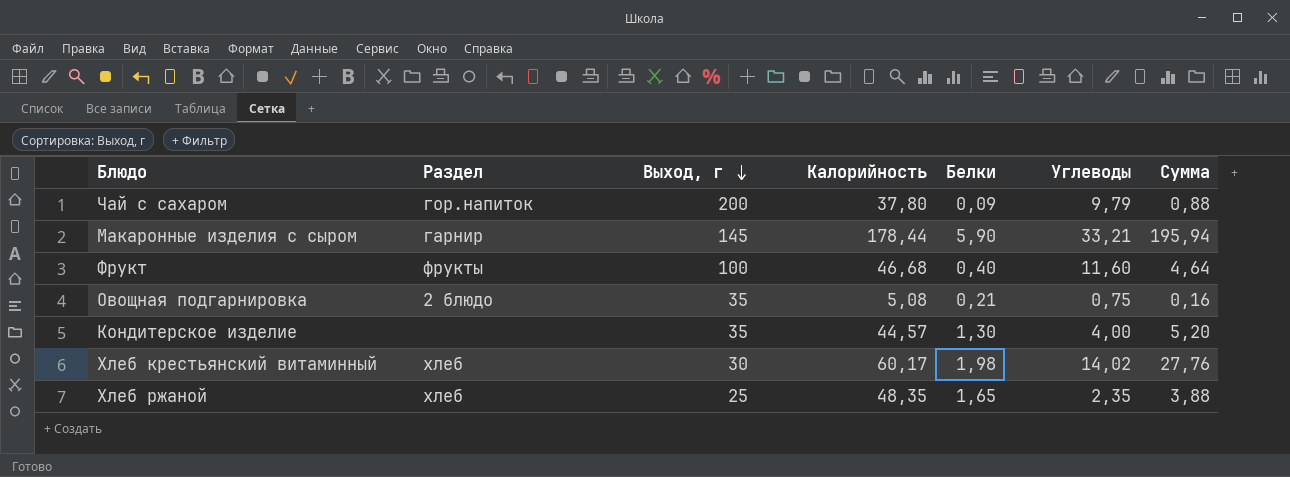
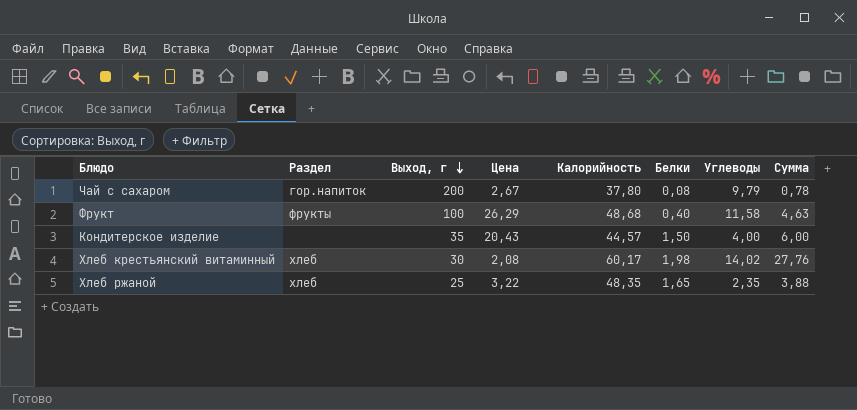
column Цена | position: none -> 4
row Макаронные изделия с сыром: гарнир | 145 | 178,44 | 5,90 | 33,21 | 195,94 -> none
row Овощная подгарнировка: 2 блюдо | 35 | 5,08 | 0,21 | 0,75 | 0,16 -> none
Чай с сахаром | Белки: 0,09 -> 0,08
Чай с сахаром | Сумма: 0,88 -> 0,78
Фрукт | Калорийность: 46,68 -> 48,68
Фрукт | Углеводы: 11,60 -> 11,58
Фрукт | Сумма: 4,64 -> 4,63
Кондитерское изделие | Белки: 1,30 -> 1,50
Кондитерское изделие | Сумма: 5,20 -> 6,00

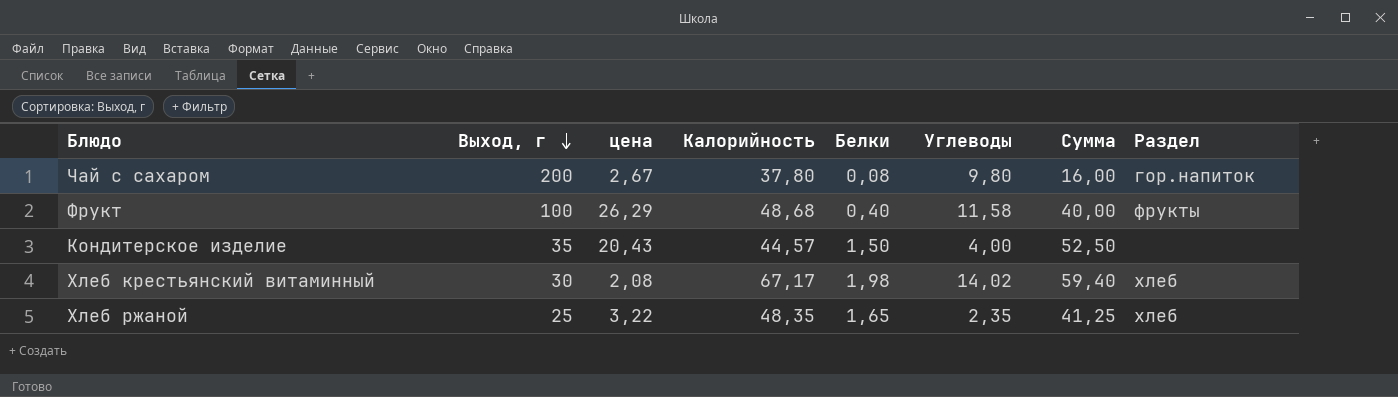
column name: Цена -> цена
column Сумма | formula: [Белки] * [Углеводы] -> [Выход, г] * [Белки]
column Раздел | position: 2 -> 8
Чай с сахаром | Углеводы: 9,79 -> 9,80
Хлеб крестьянский витаминный | Калорийность: 60,17 -> 67,17

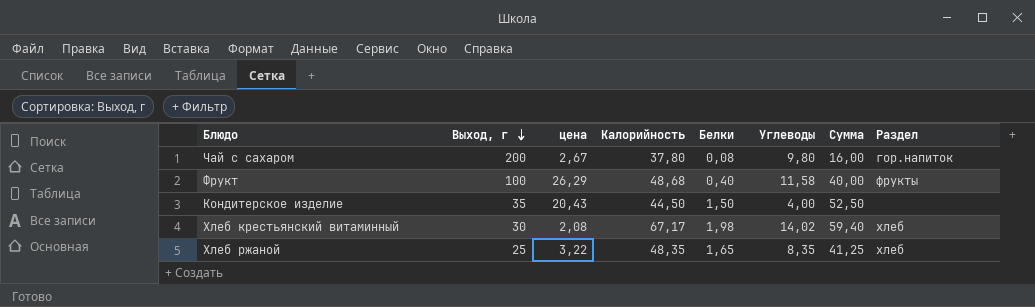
Кондитерское изделие | Калорийность: 44,57 -> 44,50
Хлеб ржаной | Углеводы: 2,35 -> 8,35

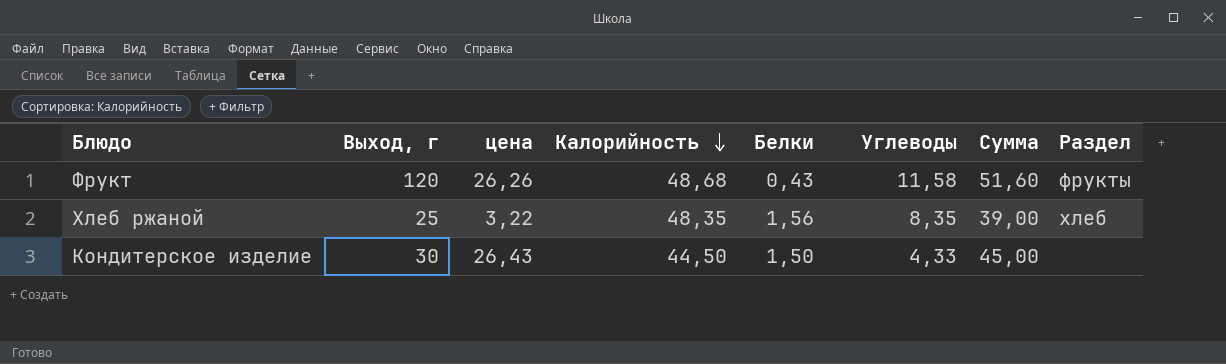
row order: Выход, г descending -> Калорийность descending
row Чай с сахаром: 200 | 2,67 | 37,80 | 0,08 | 9,80 | 16,00 | гор.напиток -> none
row Хлеб крестьянский витаминный: 30 | 2,08 | 67,17 | 1,98 | 14,02 | 59,40 | хлеб -> none
Фрукт | Выход, г: 100 -> 120
Фрукт | цена: 26,29 -> 26,26
Фрукт | Белки: 0,40 -> 0,43
Фрукт | Сумма: 40,00 -> 51,60
Хлеб ржаной | Белки: 1,65 -> 1,56
Хлеб ржаной | Сумма: 41,25 -> 39,00
Кондитерское изделие | Выход, г: 35 -> 30
Кондитерское изделие | цена: 20,43 -> 26,43
Кондитерское изделие | Углеводы: 4,00 -> 4,33
Кондитерское изделие | Сумма: 52,50 -> 45,00

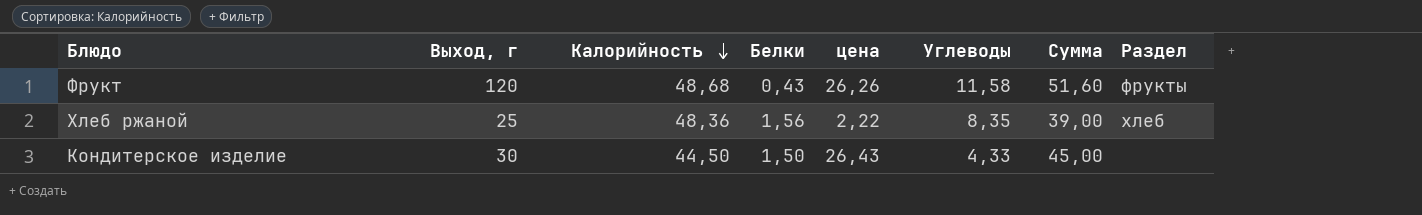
column цена | position: 3 -> 5
Хлеб ржаной | Калорийность: 48,35 -> 48,36
Хлеб ржаной | цена: 3,22 -> 2,22

